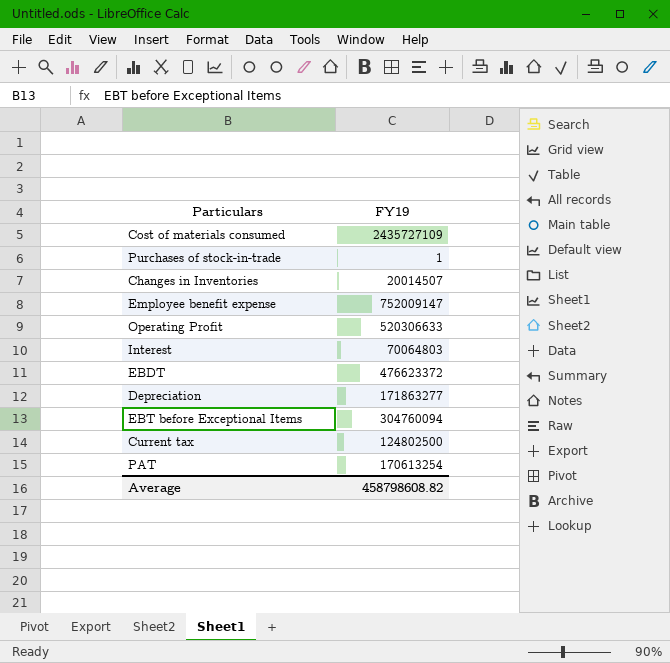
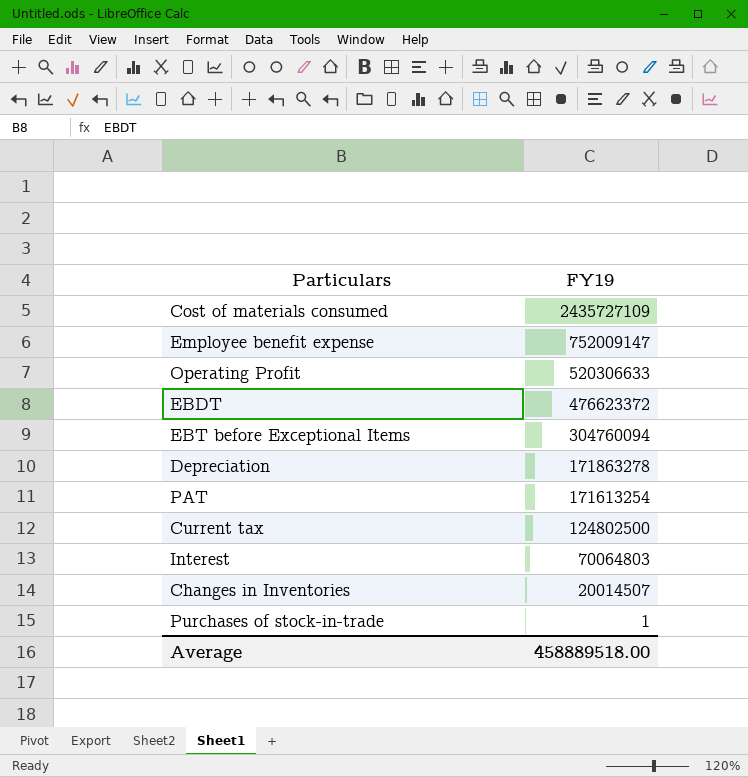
row order: none -> FY19 descending
Depreciation | FY19: 171863277 -> 171863278
PAT | FY19: 170613254 -> 171613254
Average | FY19: 458798608.82 -> 458889518.00

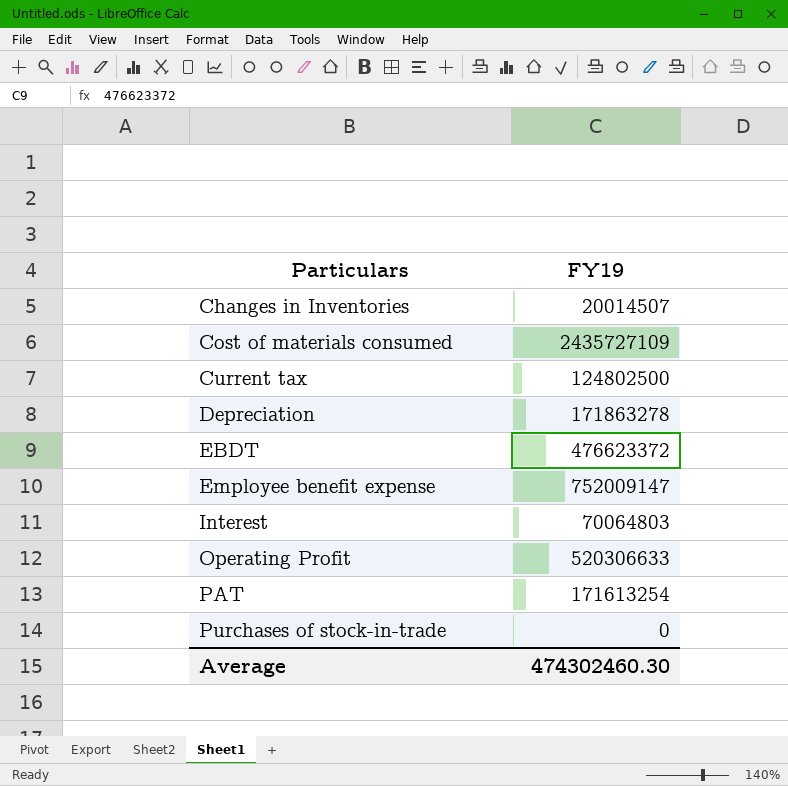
row order: FY19 descending -> Particulars ascending
row EBT before Exceptional Items: 304760094 -> none
Purchases of stock-in-trade | FY19: 1 -> 0
Average | FY19: 458889518.00 -> 474302460.30

